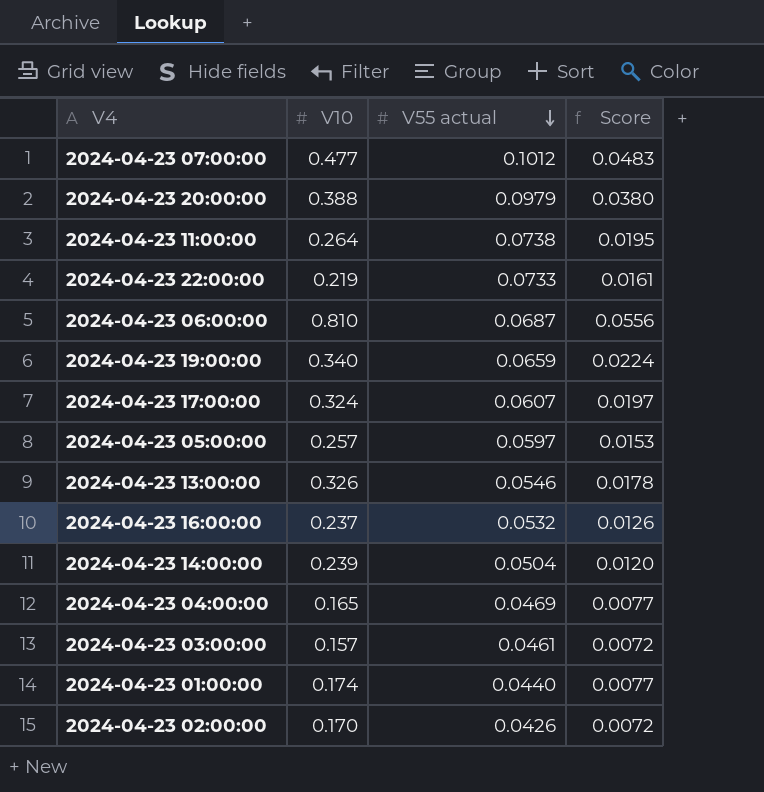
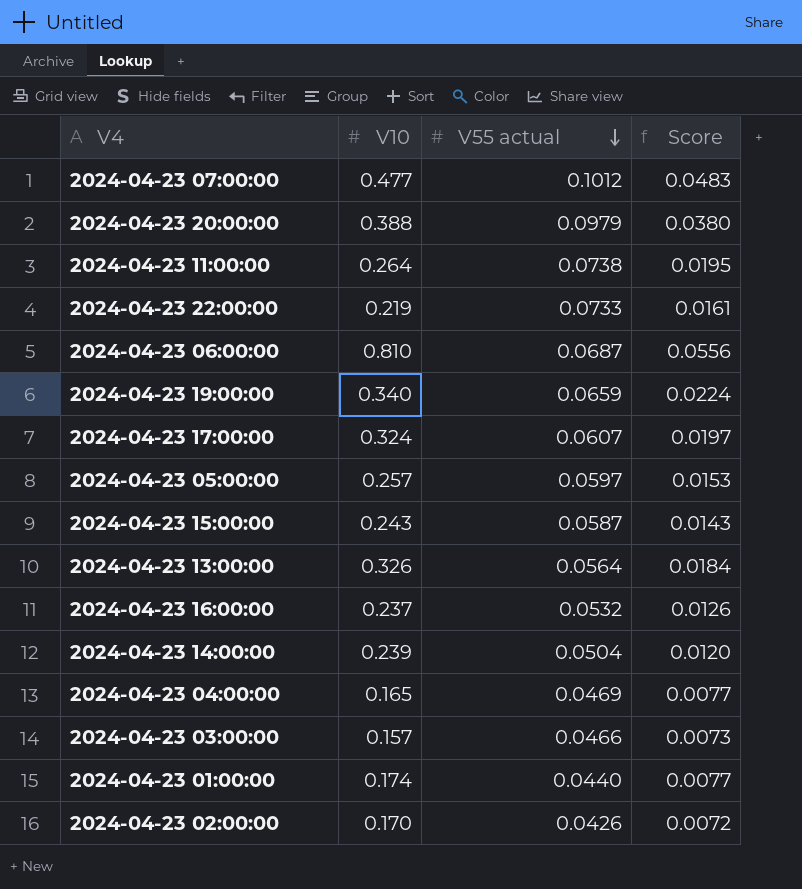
row 2024-04-23 15:00:00: none -> 0.243 | 0.0587 | 0.0143
2024-04-23 13:00:00 | V55 actual: 0.0546 -> 0.0564
2024-04-23 13:00:00 | Score: 0.0178 -> 0.0184
2024-04-23 03:00:00 | V55 actual: 0.0461 -> 0.0466
2024-04-23 03:00:00 | Score: 0.0072 -> 0.0073

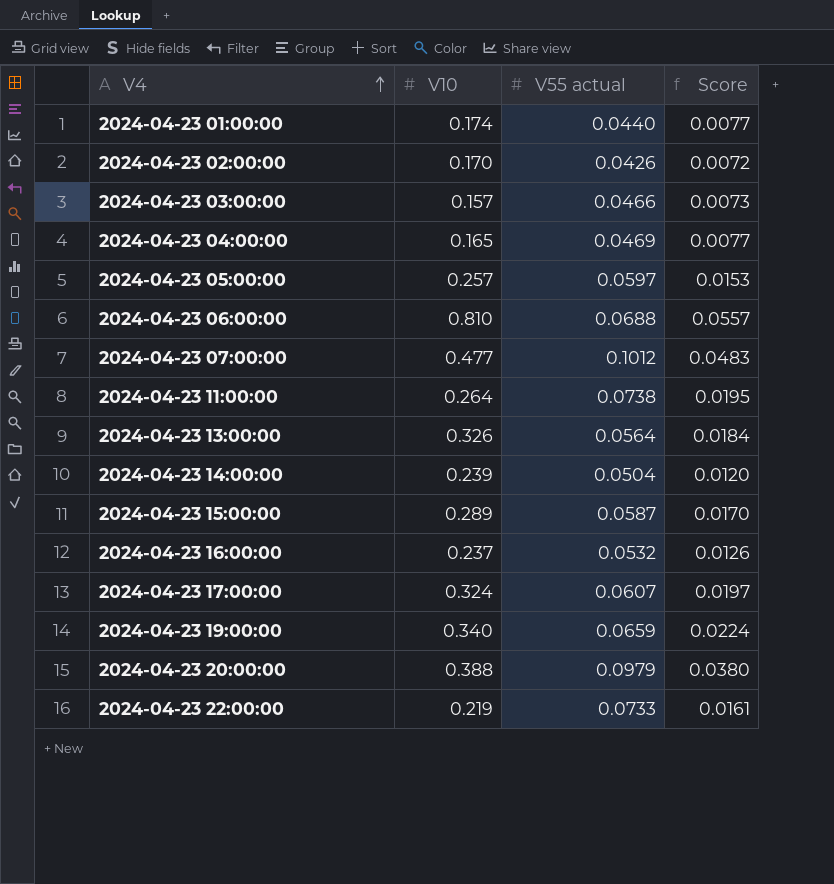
row order: V55 actual descending -> V4 ascending
2024-04-23 06:00:00 | V55 actual: 0.0687 -> 0.0688
2024-04-23 06:00:00 | Score: 0.0556 -> 0.0557
2024-04-23 15:00:00 | V10: 0.243 -> 0.289
2024-04-23 15:00:00 | Score: 0.0143 -> 0.0170

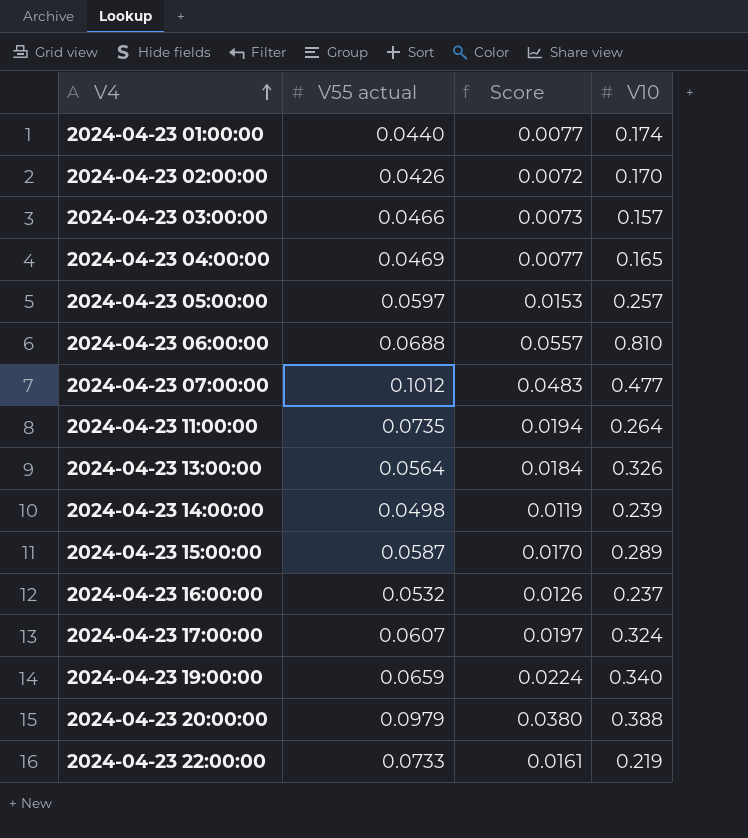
column V10 | position: 2 -> 4
2024-04-23 11:00:00 | V55 actual: 0.0738 -> 0.0735
2024-04-23 11:00:00 | Score: 0.0195 -> 0.0194
2024-04-23 14:00:00 | V55 actual: 0.0504 -> 0.0498
2024-04-23 14:00:00 | Score: 0.0120 -> 0.0119

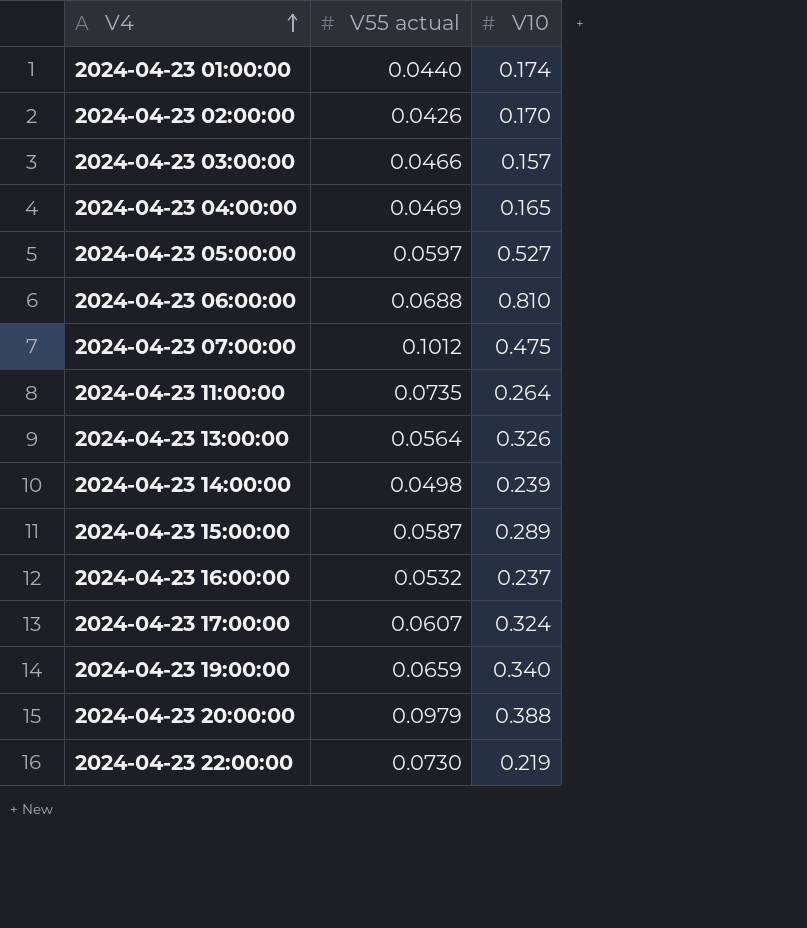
column Score | formula: [V55 actual] * [V10] -> none
2024-04-23 05:00:00 | V10: 0.257 -> 0.527
2024-04-23 07:00:00 | V10: 0.477 -> 0.475
2024-04-23 22:00:00 | V55 actual: 0.0733 -> 0.0730

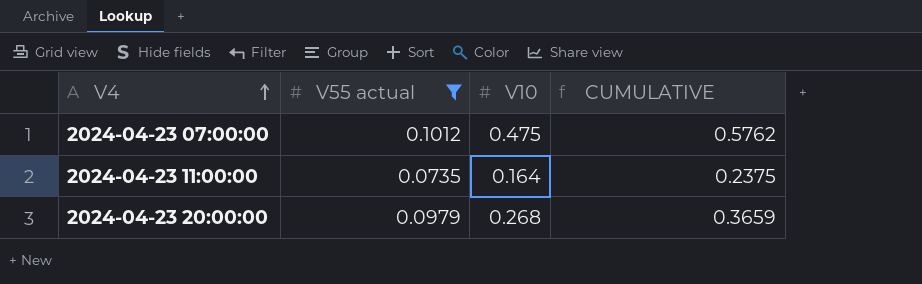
filter: none -> V55 actual >= 0.0735
column CUMULATIVE | formula: none -> [V55 actual] + [V10]
2024-04-23 11:00:00 | V10: 0.264 -> 0.164
2024-04-23 20:00:00 | V10: 0.388 -> 0.268

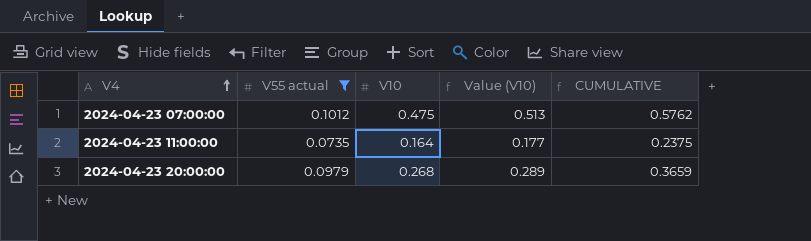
column Value (V10) | formula: none -> [V10] * 1.08

